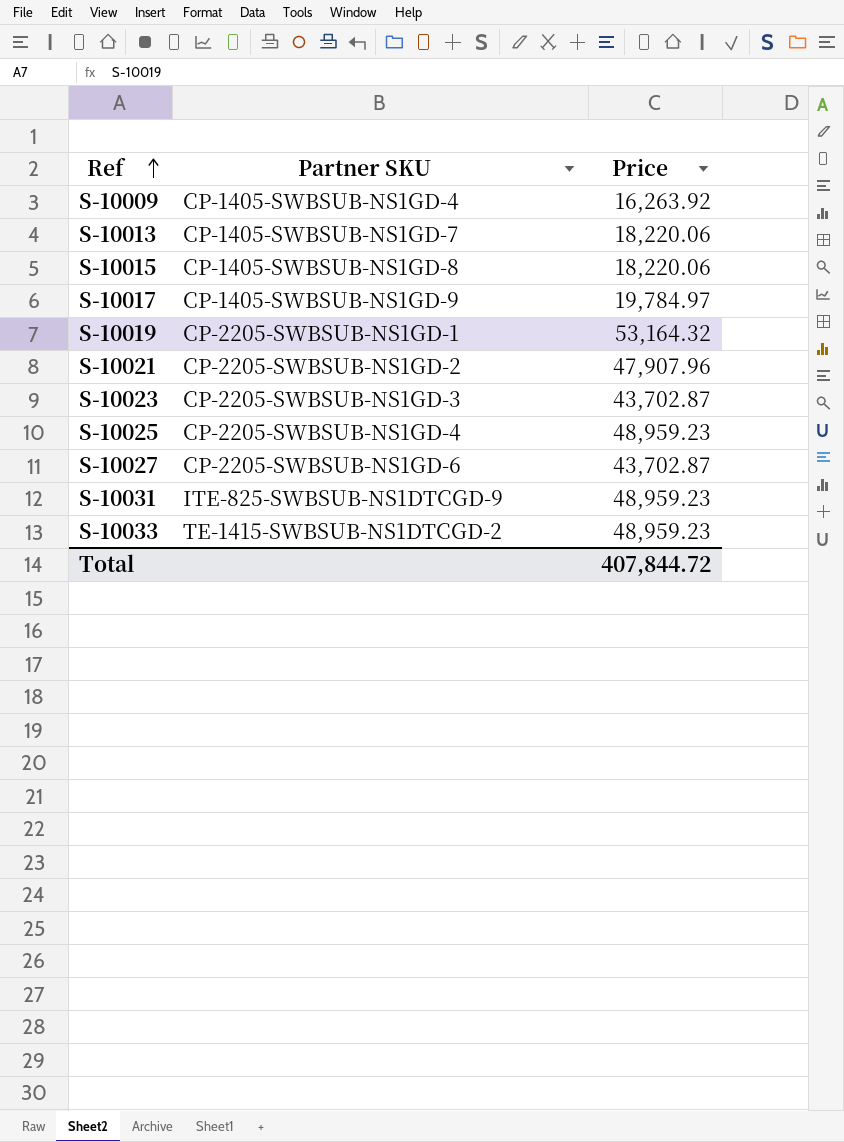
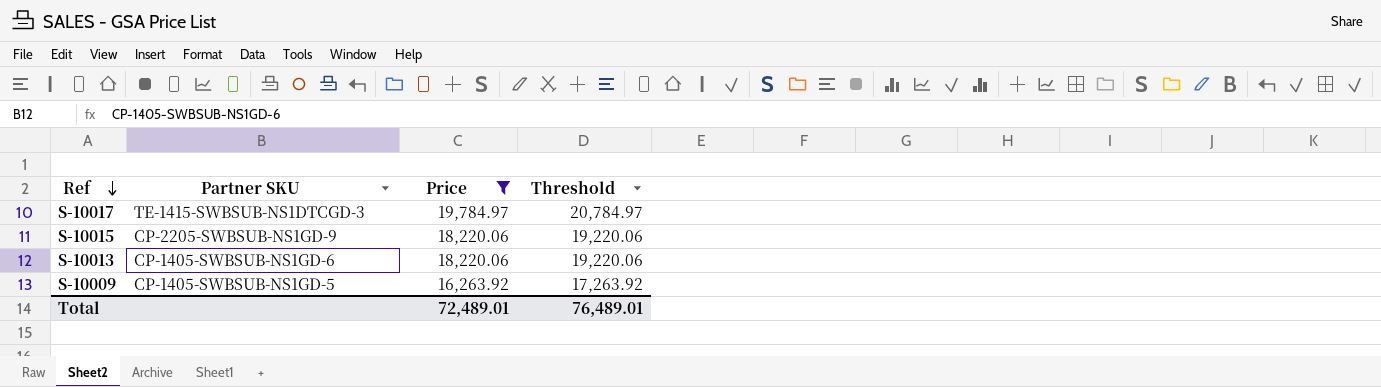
filter: none -> Price <= 19,784.97
row order: Ref ascending -> Ref descending
column Threshold | formula: none -> [Price] + 1000
S-10017 | Partner SKU: CP-1405-SWBSUB-NS1GD-9 -> TE-1415-SWBSUB-NS1DTCGD-3
S-10015 | Partner SKU: CP-1405-SWBSUB-NS1GD-8 -> CP-2205-SWBSUB-NS1GD-9
S-10013 | Partner SKU: CP-1405-SWBSUB-NS1GD-7 -> CP-1405-SWBSUB-NS1GD-6
S-10009 | Partner SKU: CP-1405-SWBSUB-NS1GD-4 -> CP-1405-SWBSUB-NS1GD-5
Total | Price: 407,844.72 -> 72,489.01

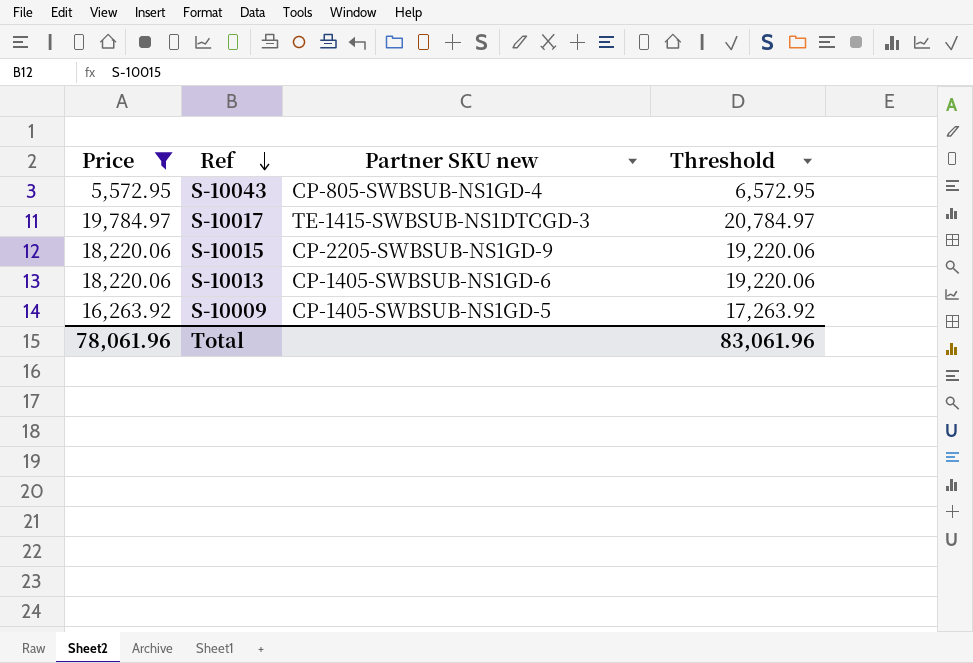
column Price | position: 3 -> 1
column name: Partner SKU -> Partner SKU new
row S-10043: none -> 5,572.95 | CP-805-SWBSUB-NS1GD-4 | 6,572.95
Total | Price: 72,489.01 -> 78,061.96
Total | Threshold: 76,489.01 -> 83,061.96

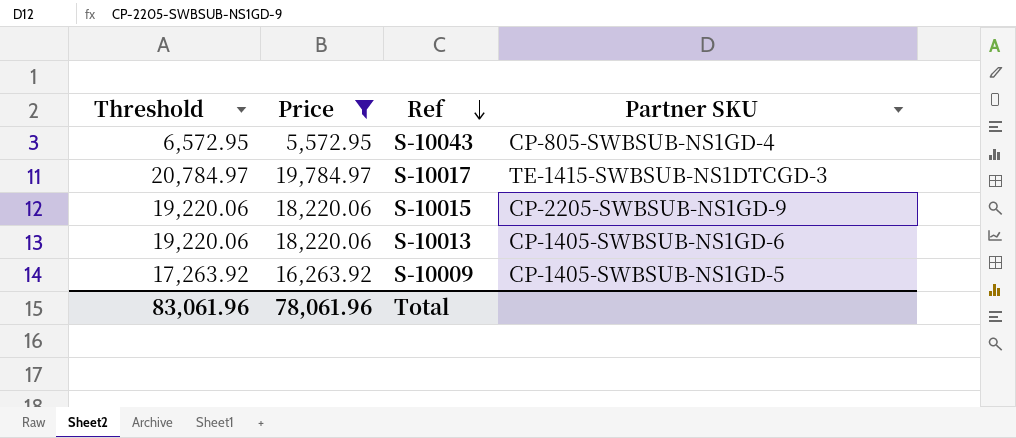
column Threshold | position: 4 -> 1
column name: Partner SKU new -> Partner SKU

